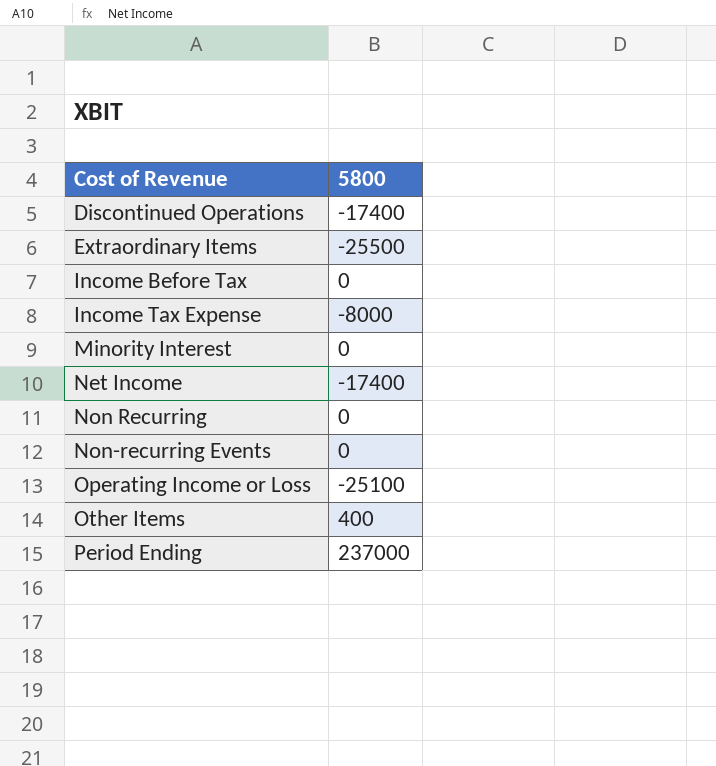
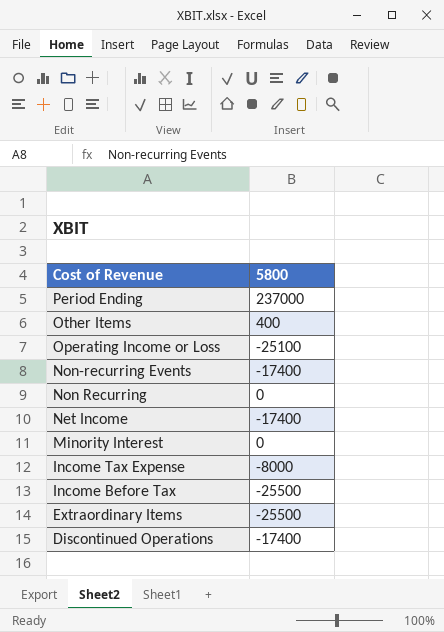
row order: Cost of Revenue ascending -> Cost of Revenue descending
Non-recurring Events | 5800: 0 -> -17400
Income Before Tax | 5800: 0 -> -25500

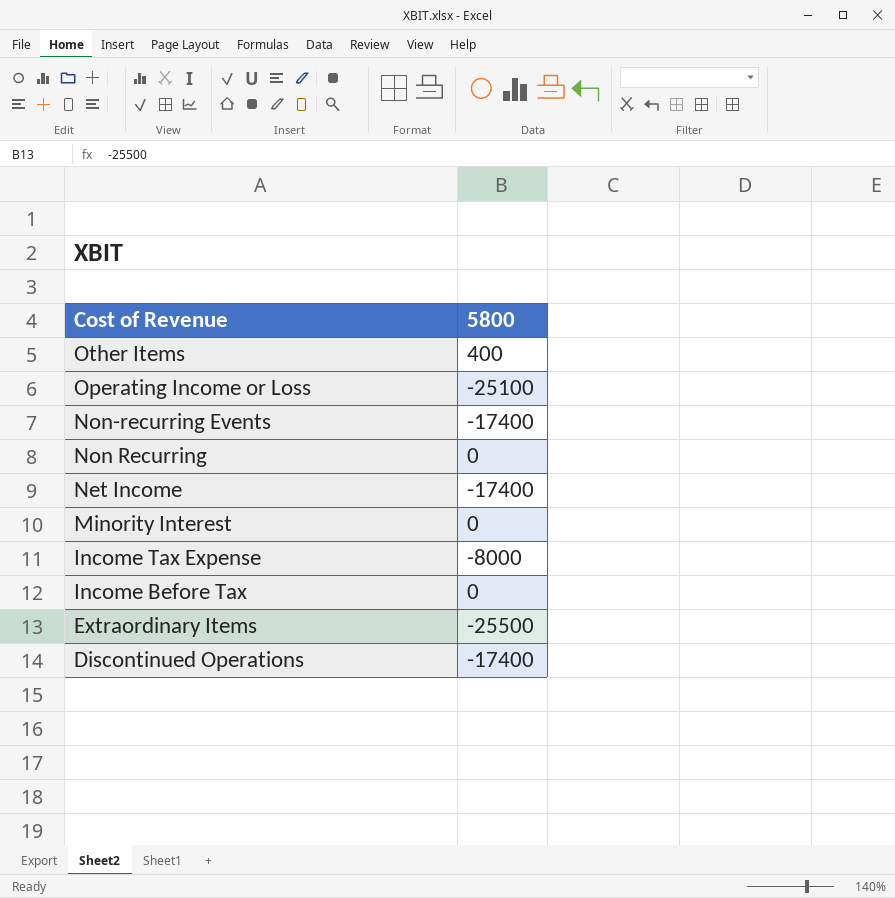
row Period Ending: 237000 -> none
Income Before Tax | 5800: -25500 -> 0

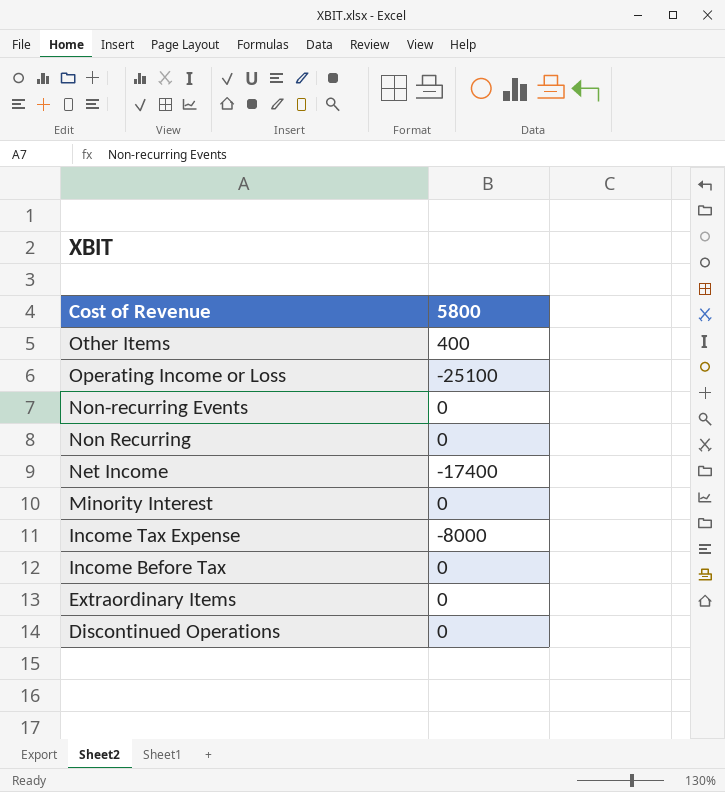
Non-recurring Events | 5800: -17400 -> 0
Extraordinary Items | 5800: -25500 -> 0
Discontinued Operations | 5800: -17400 -> 0

